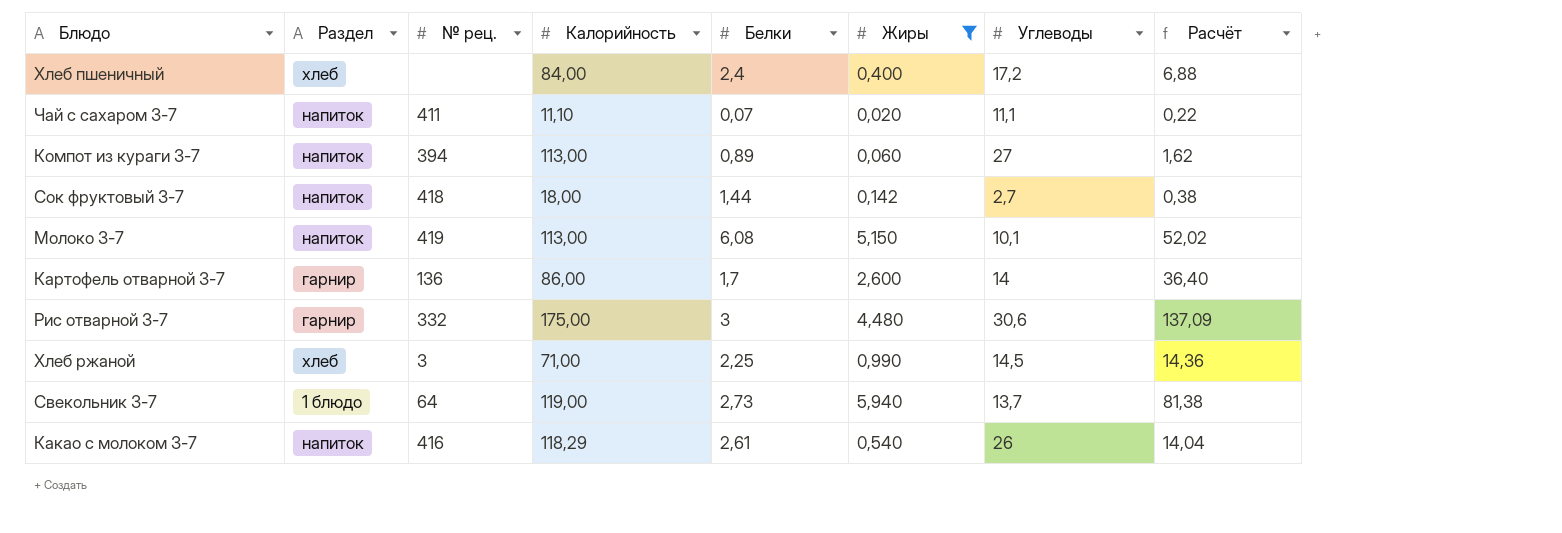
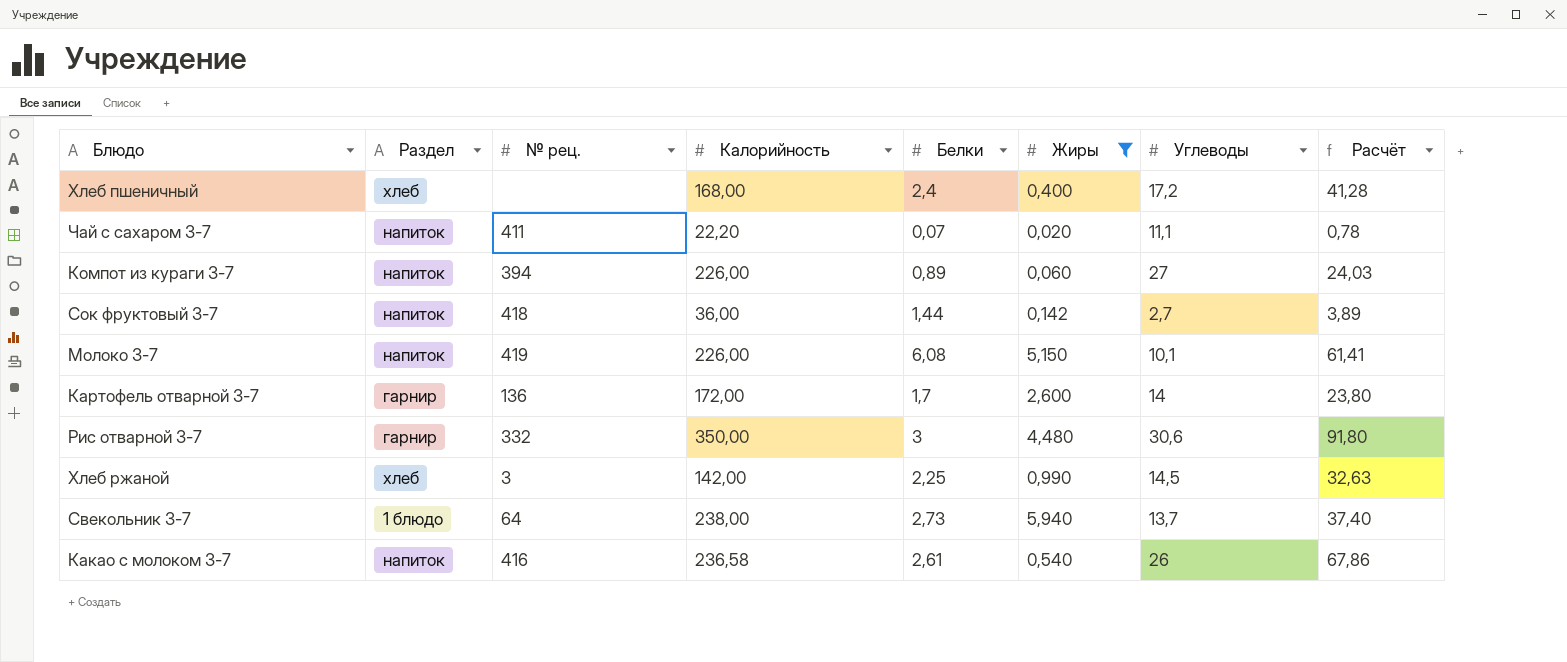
column Расчёт | formula: [Жиры] * [Углеводы] -> [Белки] * [Углеводы]
Хлеб пшеничный | Калорийность: 84,00 -> 168,00
Чай с сахаром 3-7 | Калорийность: 11,10 -> 22,20
Компот из кураги 3-7 | Калорийность: 113,00 -> 226,00
Сок фруктовый 3-7 | Калорийность: 18,00 -> 36,00
Молоко 3-7 | Калорийность: 113,00 -> 226,00
Картофель отварной 3-7 | Калорийность: 86,00 -> 172,00
Рис отварной 3-7 | Калорийность: 175,00 -> 350,00
Хлеб ржаной | Калорийность: 71,00 -> 142,00
Свекольник 3-7 | Калорийность: 119,00 -> 238,00
Какао с молоком 3-7 | Калорийность: 118,29 -> 236,58

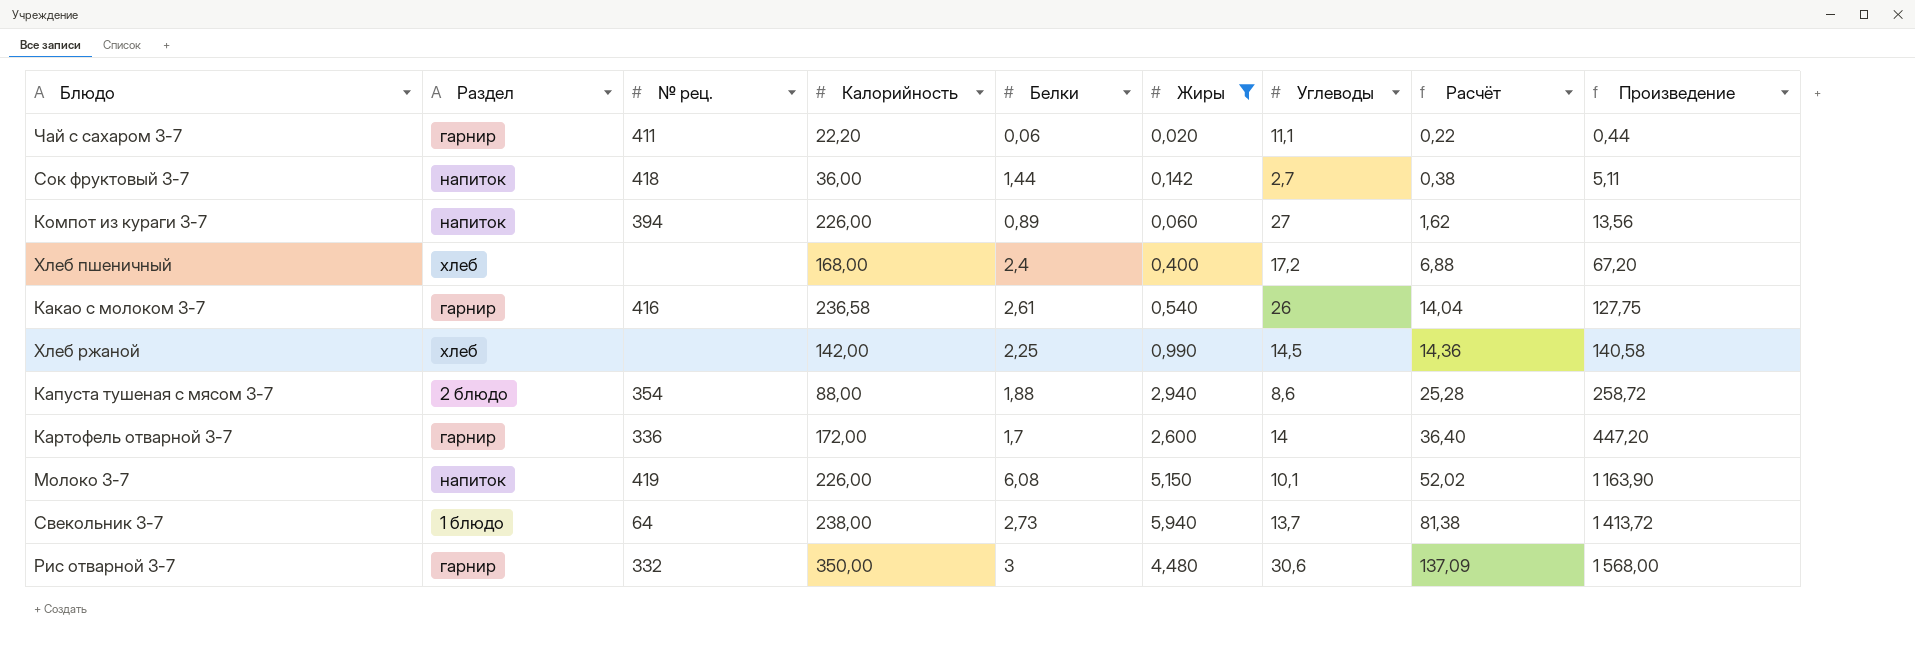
row order: none -> Расчёт ascending
column Расчёт | formula: [Белки] * [Углеводы] -> [Жиры] * [Углеводы]
column Произведение | formula: none -> [Калорийность] * [Жиры]
Чай с сахаром 3-7 | Раздел: напиток -> гарнир
Чай с сахаром 3-7 | Белки: 0,07 -> 0,06
Какао с молоком 3-7 | Раздел: напиток -> гарнир
Хлеб ржаной | № рец.: 3 -> none
row Капуста тушеная с мясом 3-7: none -> 2 блюдо | 354 | 88,00 | 1,88 | 2,940 | 8,6 | 25,28 | 258,72
Картофель отварной 3-7 | № рец.: 136 -> 336

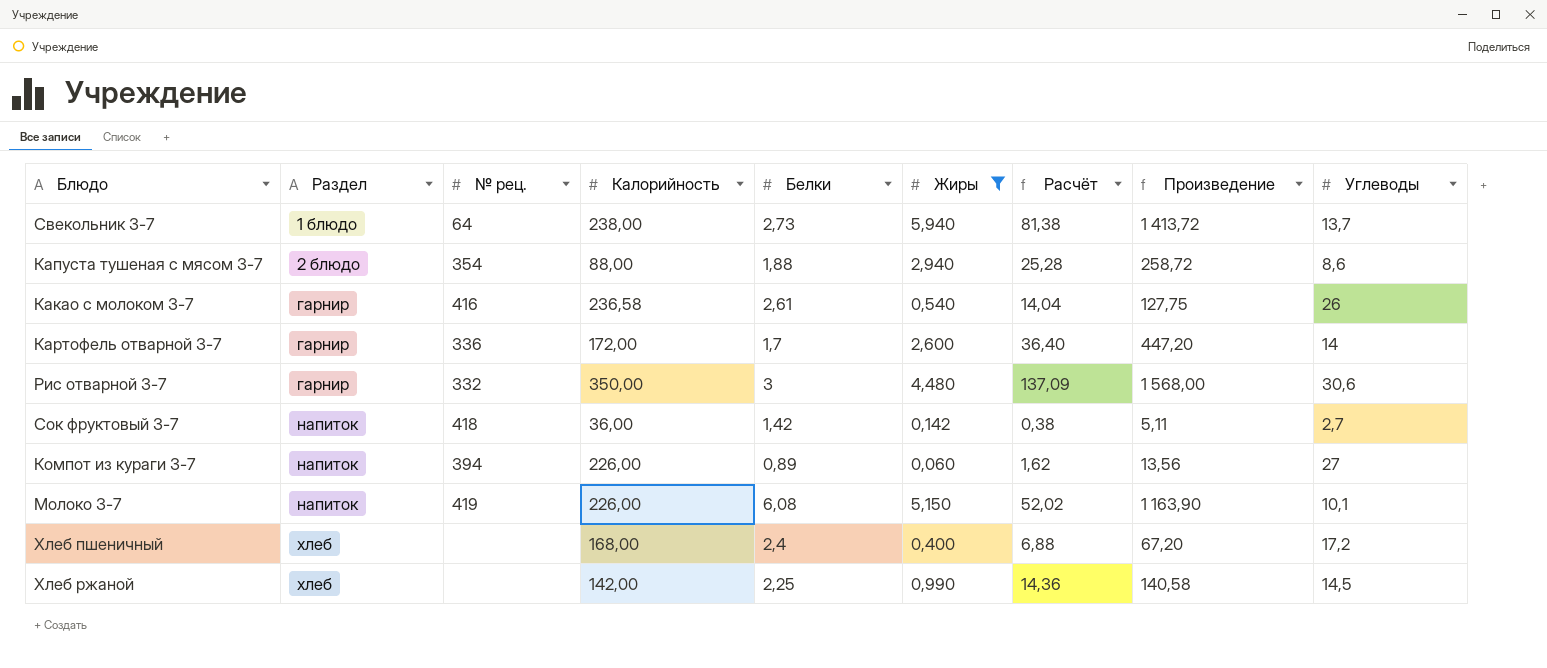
row order: Расчёт ascending -> Раздел ascending
column Углеводы | position: 7 -> 9
row Чай с сахаром 3-7: гарнир | 411 | 22,20 | 0,06 | 0,020 | 11,1 | 0,22 | 0,44 -> none
Сок фруктовый 3-7 | Белки: 1,44 -> 1,42

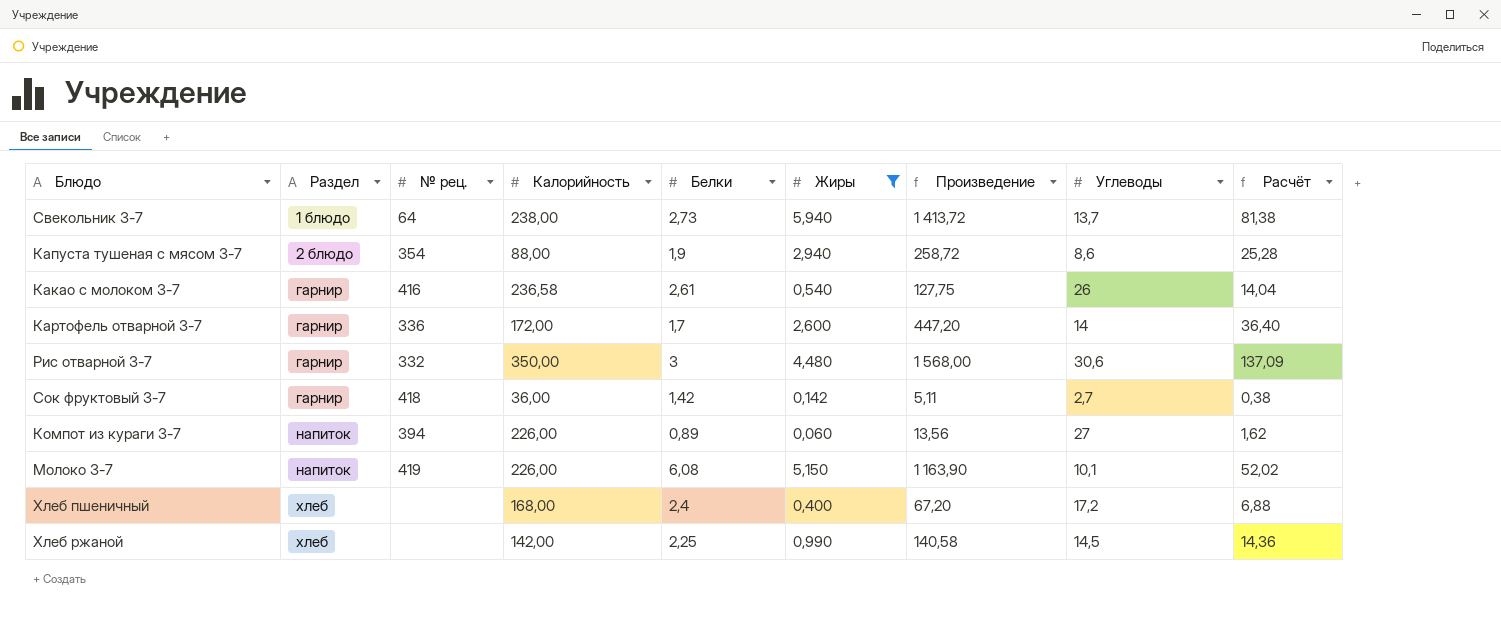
column Расчёт | position: 7 -> 9
Капуста тушеная с мясом 3-7 | Белки: 1,88 -> 1,9
Сок фруктовый 3-7 | Раздел: напиток -> гарнир

